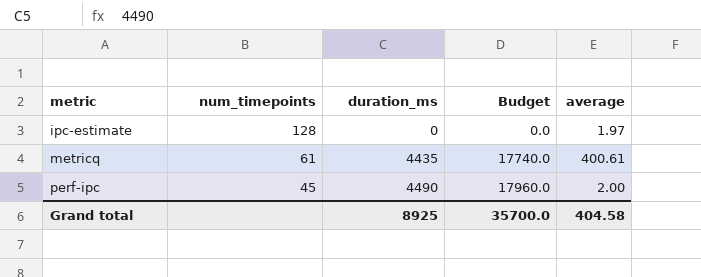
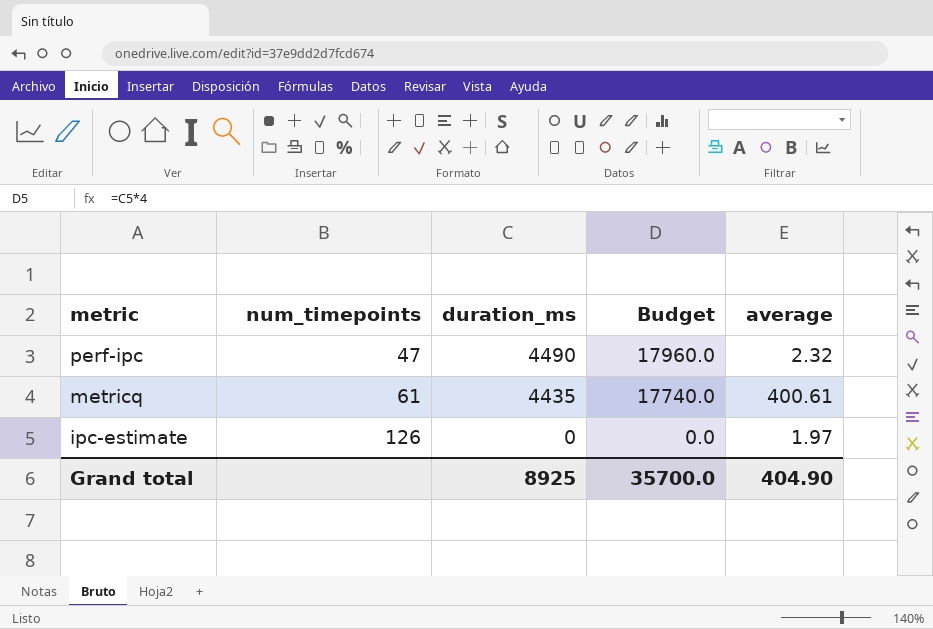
row order: metric ascending -> metric descending
perf-ipc | num_timepoints: 45 -> 47
perf-ipc | average: 2.00 -> 2.32
ipc-estimate | num_timepoints: 128 -> 126
Grand total | average: 404.58 -> 404.90

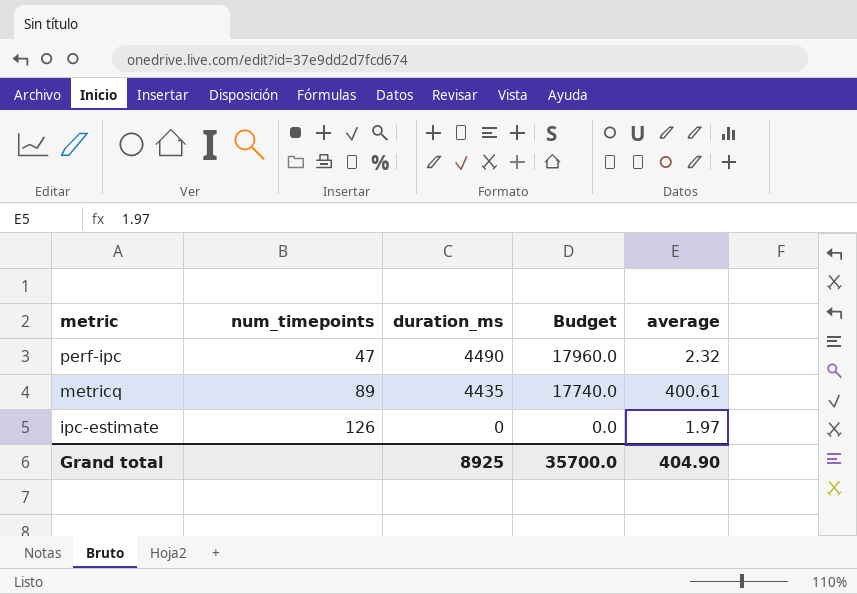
metricq | num_timepoints: 61 -> 89

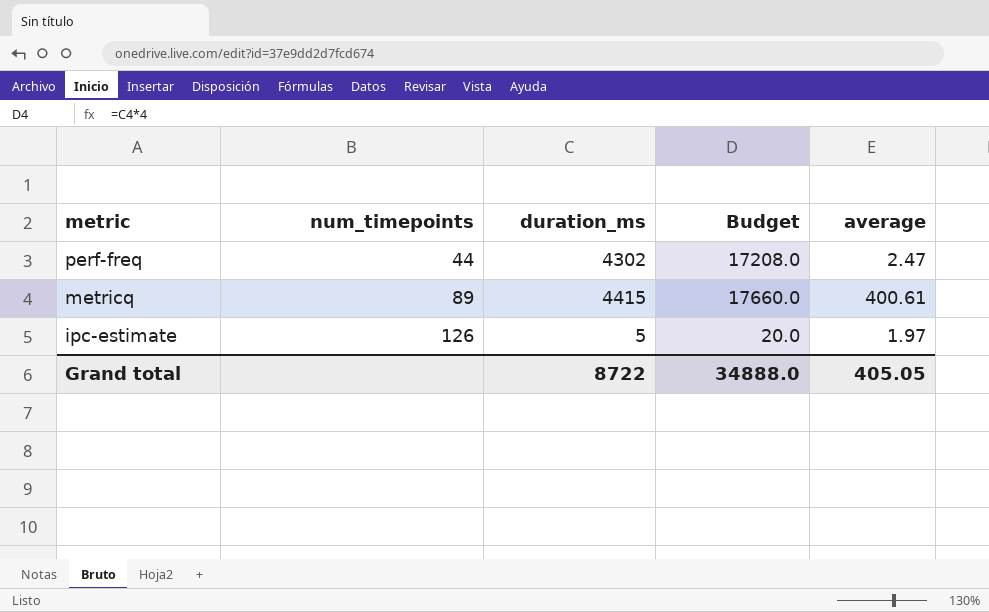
row perf-ipc: 47 | 4490 | 17960.0 | 2.32 -> none
row perf-freq: none -> 44 | 4302 | 17208.0 | 2.47
metricq | duration_ms: 4435 -> 4415
metricq | Budget: 17740.0 -> 17660.0
ipc-estimate | duration_ms: 0 -> 5
ipc-estimate | Budget: 0.0 -> 20.0
Grand total | duration_ms: 8925 -> 8722
Grand total | Budget: 35700.0 -> 34888.0
Grand total | average: 404.90 -> 405.05

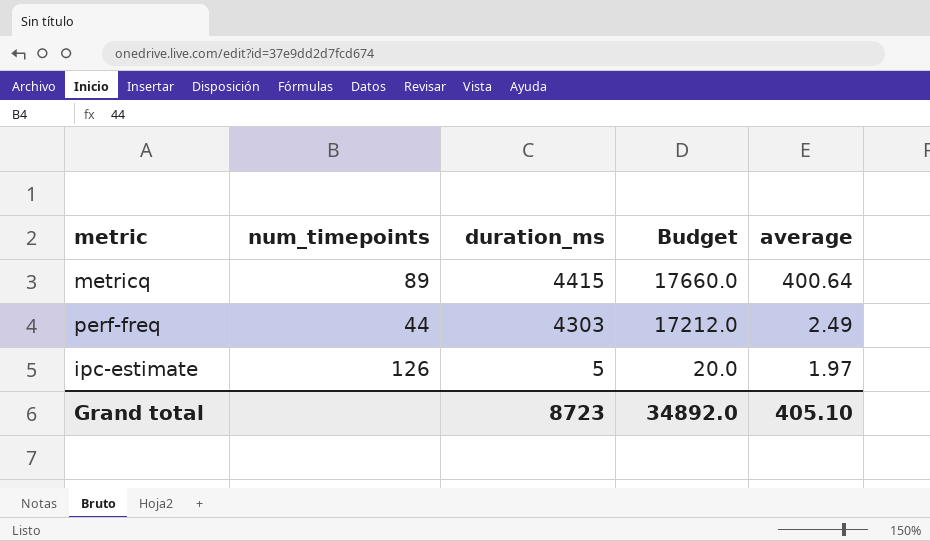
row order: metric descending -> duration_ms descending
metricq | average: 400.61 -> 400.64
perf-freq | duration_ms: 4302 -> 4303
perf-freq | Budget: 17208.0 -> 17212.0
perf-freq | average: 2.47 -> 2.49
Grand total | duration_ms: 8722 -> 8723
Grand total | Budget: 34888.0 -> 34892.0
Grand total | average: 405.05 -> 405.10

